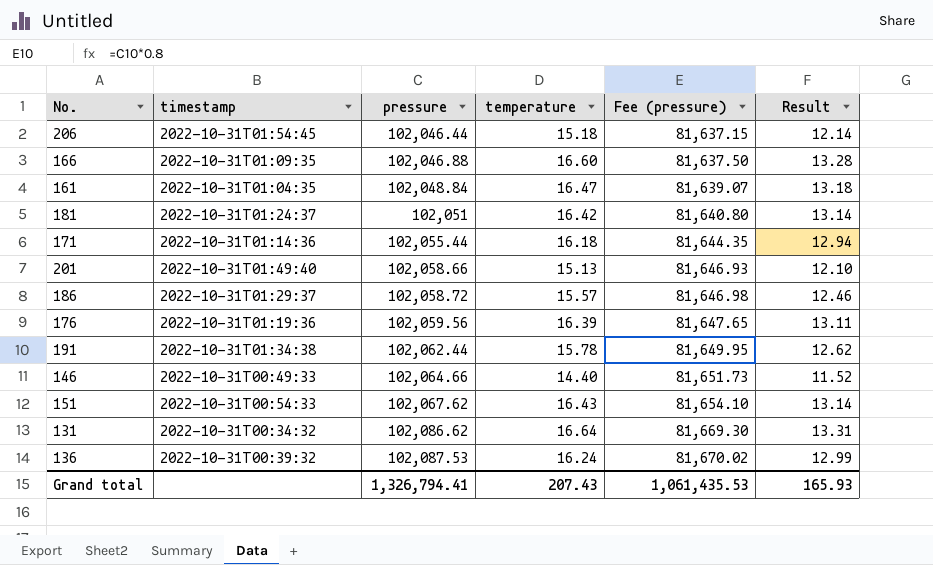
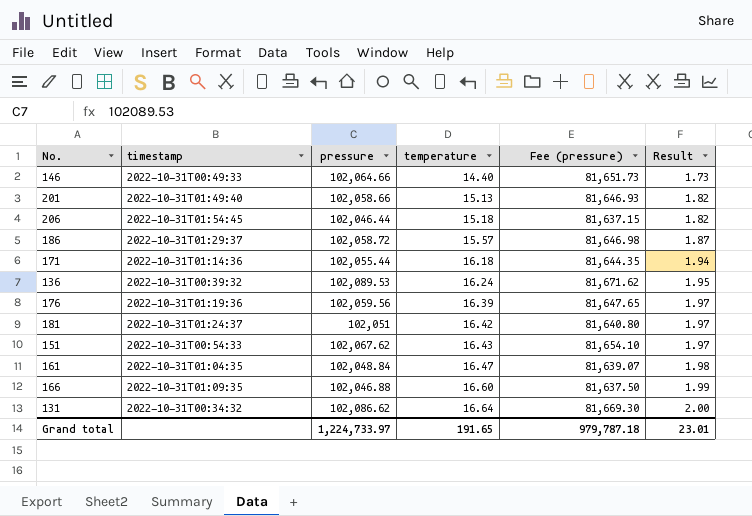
row order: pressure ascending -> temperature ascending
column Result | formula: [temperature] * 0.8 -> [temperature] * 0.12
row 191: 2022-10-31T01:34:38 | 102,062.44 | 15.78 | 81,649.95 | 12.62 -> none
136 | pressure: 102,087.53 -> 102,089.53
136 | Fee (pressure): 81,670.02 -> 81,671.62
Grand total | pressure: 1,326,794.41 -> 1,224,733.97
Grand total | temperature: 207.43 -> 191.65
Grand total | Fee (pressure): 1,061,435.53 -> 979,787.18
Grand total | Result: 165.93 -> 23.01

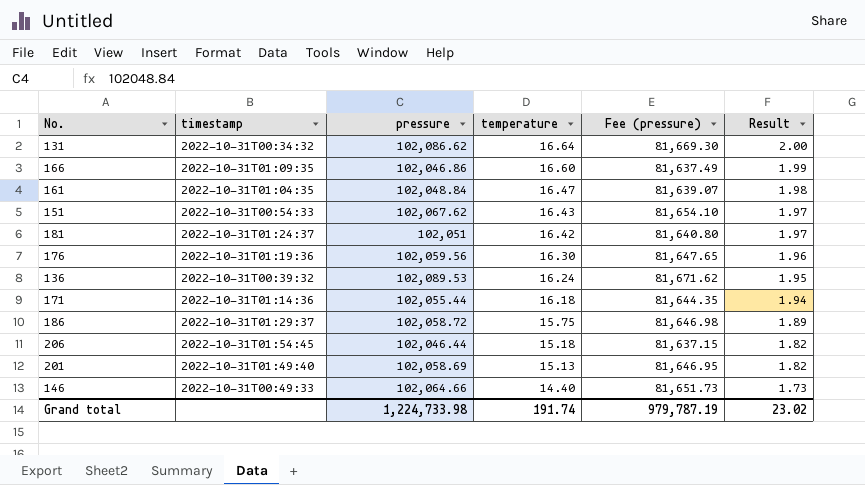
row order: temperature ascending -> temperature descending
166 | pressure: 102,046.88 -> 102,046.86
166 | Fee (pressure): 81,637.50 -> 81,637.49
176 | temperature: 16.39 -> 16.30
176 | Result: 1.97 -> 1.96
186 | temperature: 15.57 -> 15.75
186 | Result: 1.87 -> 1.89
201 | pressure: 102,058.66 -> 102,058.69
201 | Fee (pressure): 81,646.93 -> 81,646.95
Grand total | pressure: 1,224,733.97 -> 1,224,733.98
Grand total | temperature: 191.65 -> 191.74
Grand total | Fee (pressure): 979,787.18 -> 979,787.19
Grand total | Result: 23.01 -> 23.02

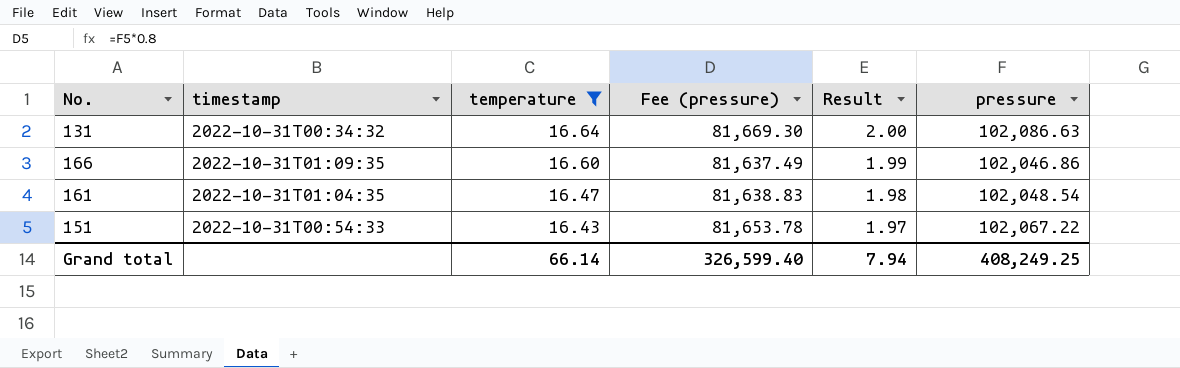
filter: none -> temperature >= 16.43
column pressure | position: 3 -> 6
131 | pressure: 102,086.62 -> 102,086.63
161 | Fee (pressure): 81,639.07 -> 81,638.83
161 | pressure: 102,048.84 -> 102,048.54
151 | Fee (pressure): 81,654.10 -> 81,653.78
151 | pressure: 102,067.62 -> 102,067.22
Grand total | temperature: 191.74 -> 66.14
Grand total | Fee (pressure): 979,787.19 -> 326,599.40
Grand total | Result: 23.02 -> 7.94
Grand total | pressure: 1,224,733.98 -> 408,249.25

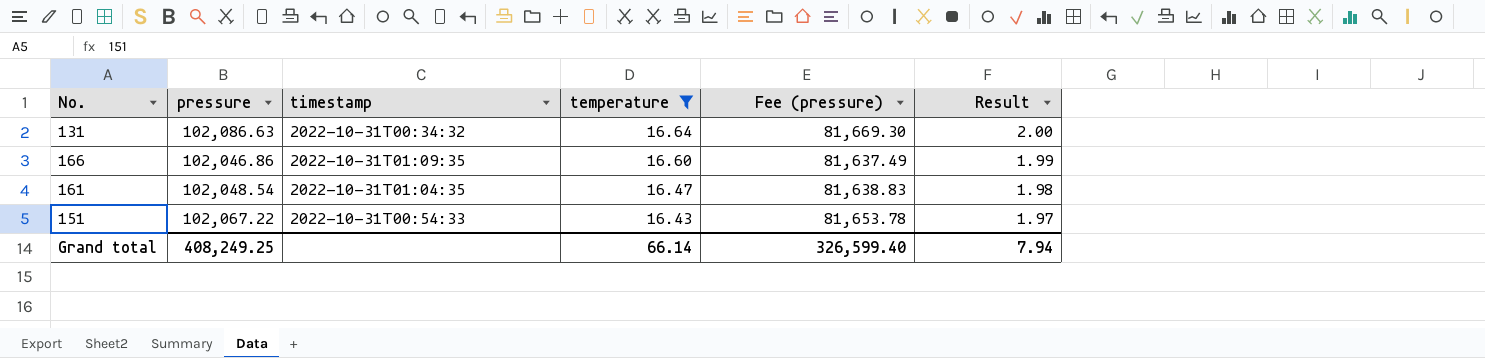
column pressure | position: 6 -> 2

